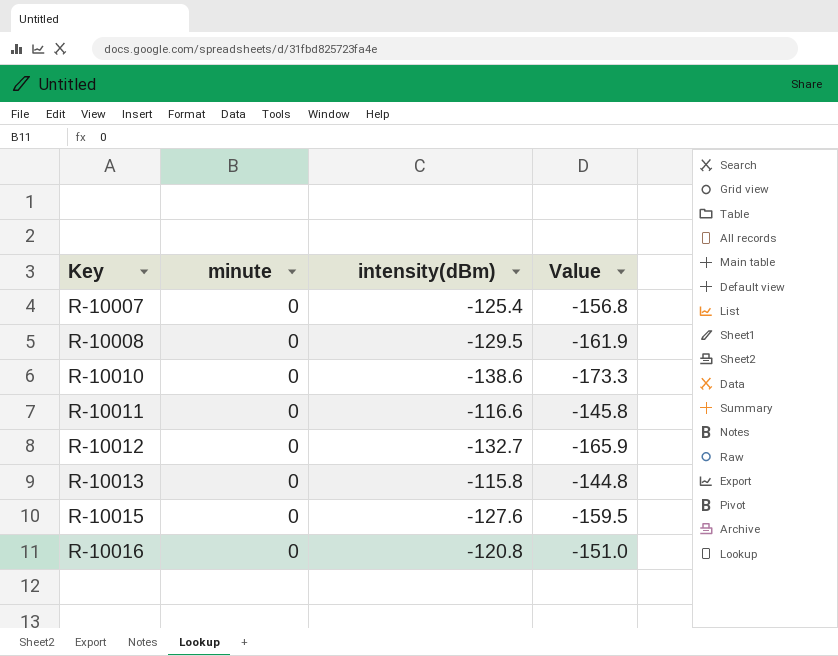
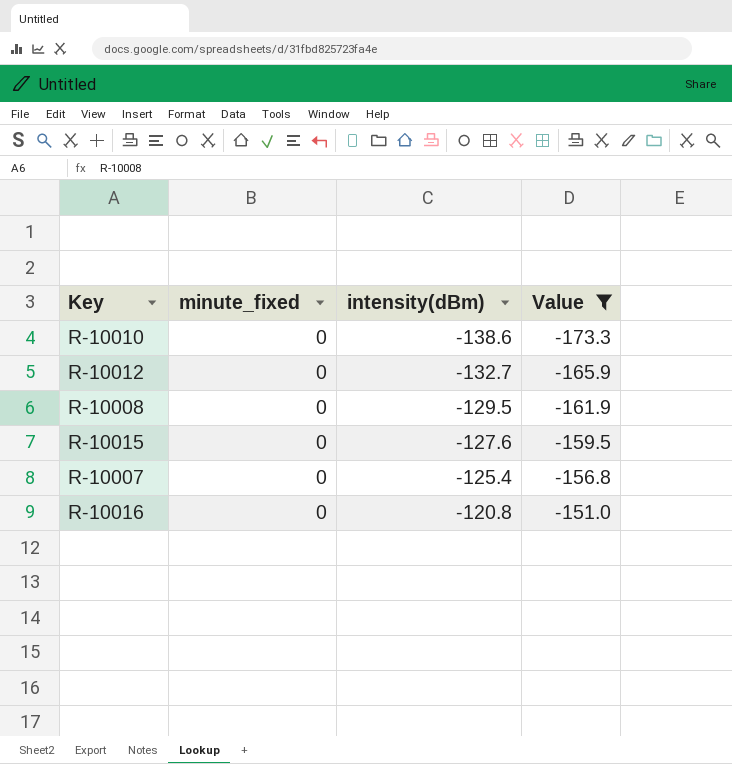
filter: none -> Value <= -151.0
row order: Key ascending -> intensity(dBm) ascending
column name: minute -> minute_fixed

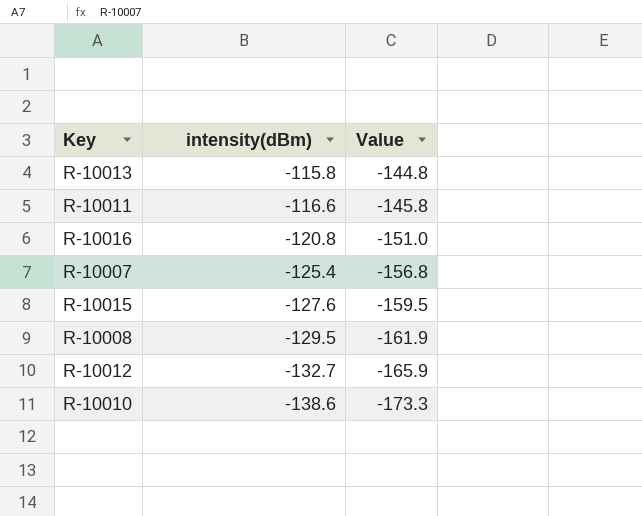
filter: Value <= -151.0 -> none
row order: intensity(dBm) ascending -> intensity(dBm) descending
column minute_fixed | position: 2 -> none

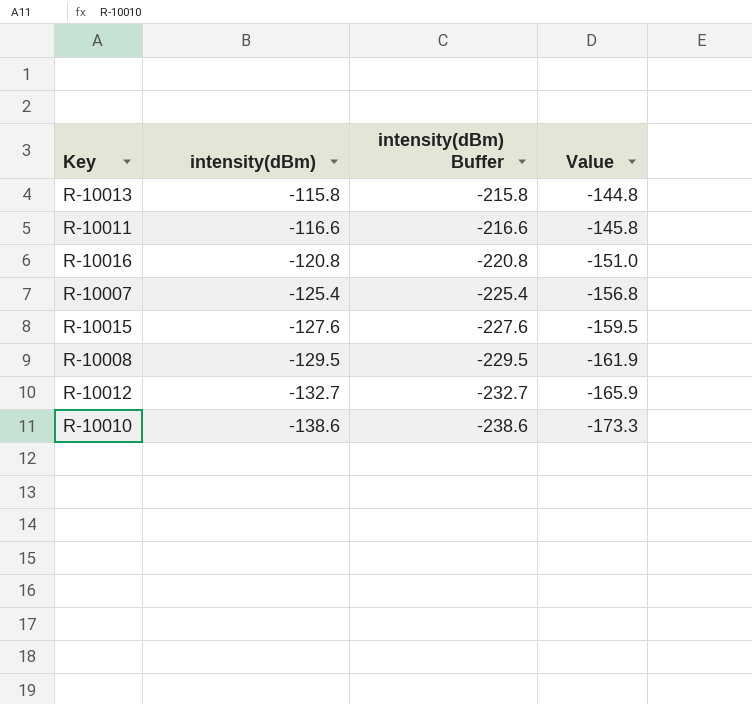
column intensity(dBm) Buffer | formula: none -> [intensity(dBm)] - 100

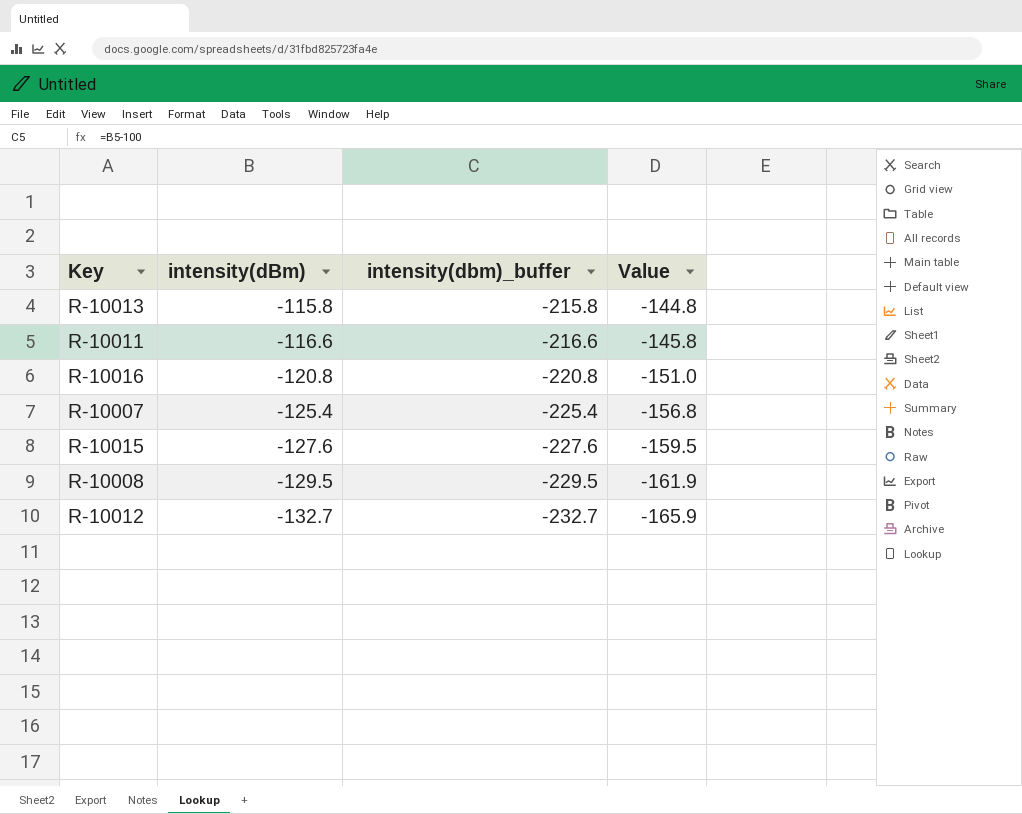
column name: intensity(dBm) Buffer -> intensity(dbm)_buffer
row R-10010: -138.6 | -238.6 | -173.3 -> none

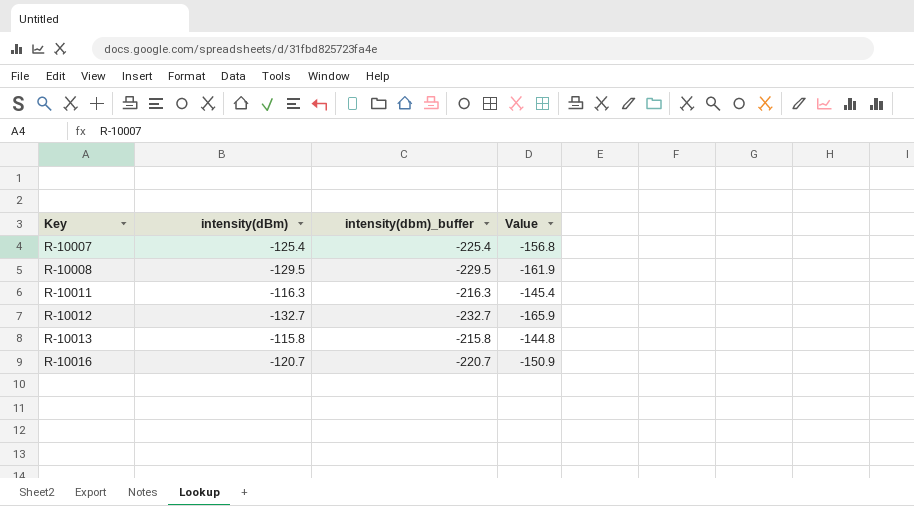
row order: intensity(dBm) descending -> Key ascending
row R-10015: -127.6 | -227.6 | -159.5 -> none
R-10011 | intensity(dBm): -116.6 -> -116.3
R-10011 | intensity(dbm)_buffer: -216.6 -> -216.3
R-10011 | Value: -145.8 -> -145.4
R-10016 | intensity(dBm): -120.8 -> -120.7
R-10016 | intensity(dbm)_buffer: -220.8 -> -220.7
R-10016 | Value: -151.0 -> -150.9

